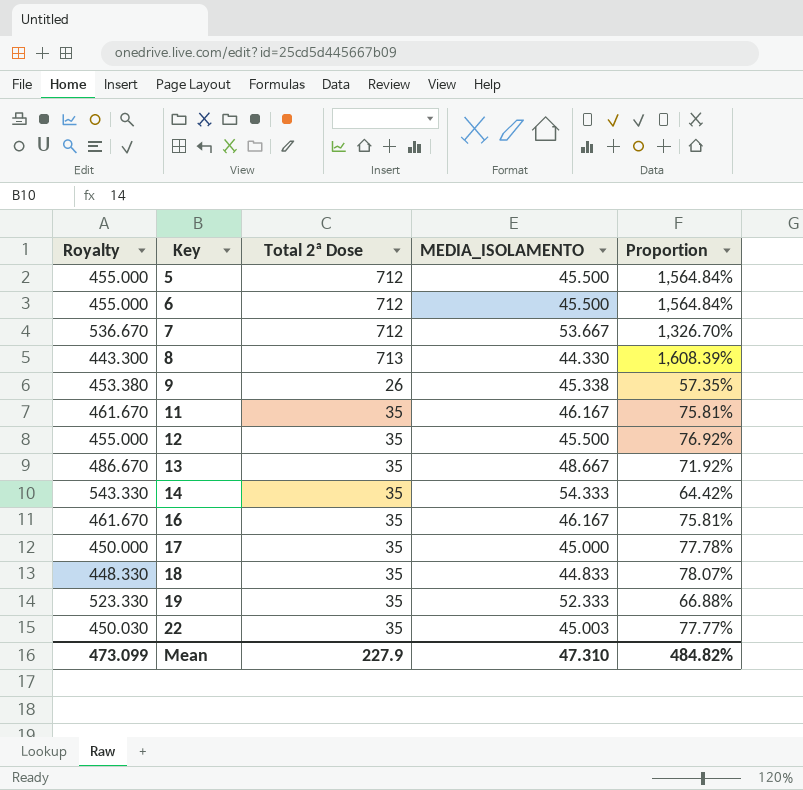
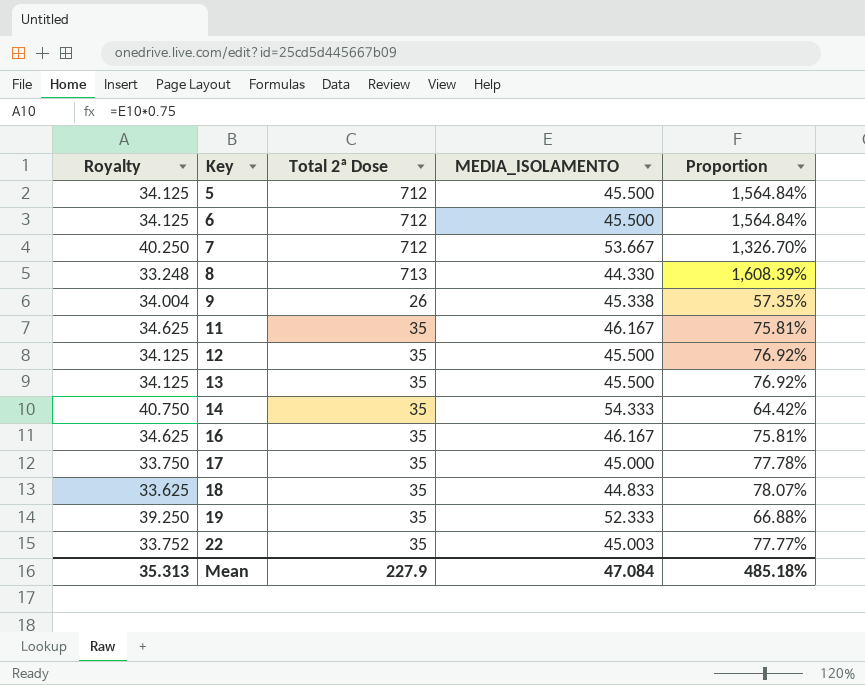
column Royalty | formula: [MEDIA_ISOLAMENTO] * 10 -> [MEDIA_ISOLAMENTO] * 0.75
13 | MEDIA_ISOLAMENTO: 48.667 -> 45.500
13 | Proportion: 71.92% -> 76.92%
Mean | Royalty: 473.099 -> 35.313
Mean | MEDIA_ISOLAMENTO: 47.310 -> 47.084
Mean | Proportion: 484.82% -> 485.18%

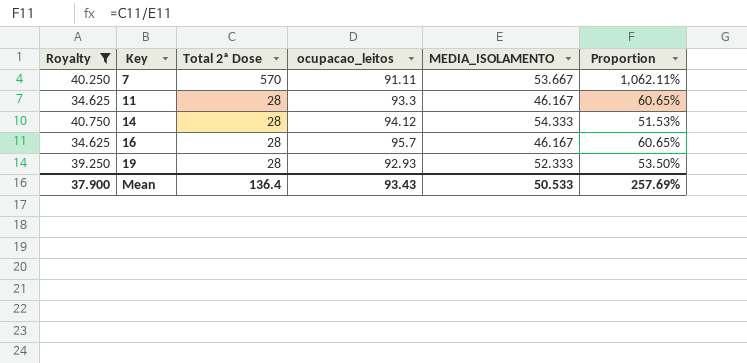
filter: none -> Royalty >= 34.625
column ocupacao_leitos | position: none -> 4
7 | Total 2ª Dose: 712 -> 570
7 | Proportion: 1,326.70% -> 1,062.11%
11 | Total 2ª Dose: 35 -> 28
11 | Proportion: 75.81% -> 60.65%
14 | Total 2ª Dose: 35 -> 28
14 | Proportion: 64.42% -> 51.53%
16 | Total 2ª Dose: 35 -> 28
16 | Proportion: 75.81% -> 60.65%
19 | Total 2ª Dose: 35 -> 28
19 | Proportion: 66.88% -> 53.50%
Mean | Royalty: 35.313 -> 37.900
Mean | Total 2ª Dose: 227.9 -> 136.4
Mean | MEDIA_ISOLAMENTO: 47.084 -> 50.533
Mean | Proportion: 485.18% -> 257.69%

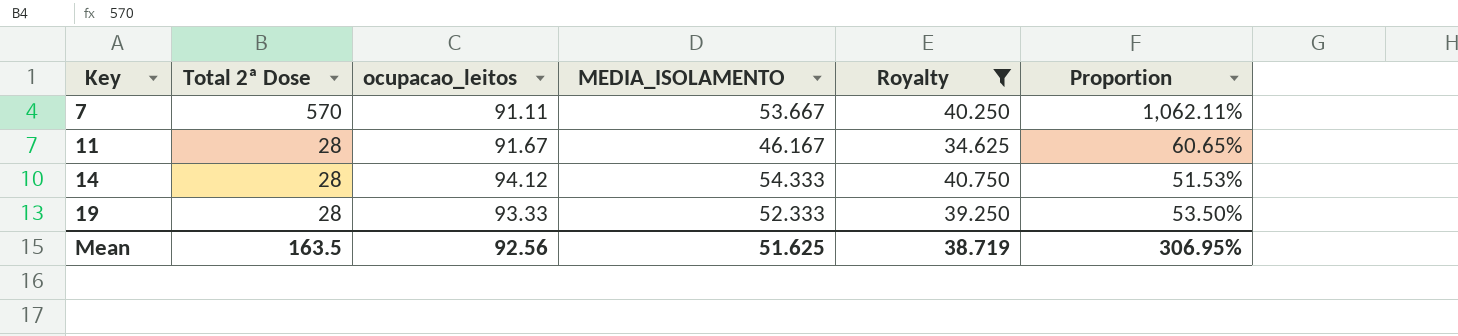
column Royalty | position: 1 -> 5
row 16: 34.625 | 28 | 95.7 | 46.167 | 60.65% -> none
11 | ocupacao_leitos: 93.3 -> 91.67
19 | ocupacao_leitos: 92.93 -> 93.33
Mean | Total 2ª Dose: 136.4 -> 163.5
Mean | ocupacao_leitos: 93.43 -> 92.56
Mean | MEDIA_ISOLAMENTO: 50.533 -> 51.625
Mean | Royalty: 37.900 -> 38.719
Mean | Proportion: 257.69% -> 306.95%

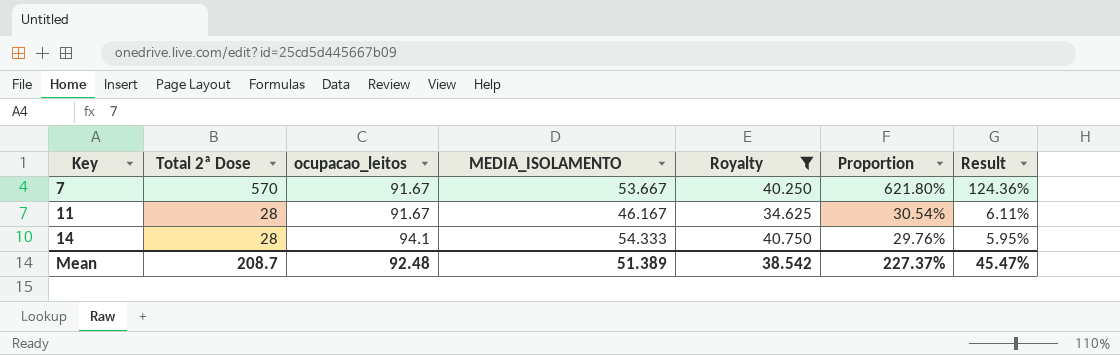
column Proportion | formula: [Total 2ª Dose] / [MEDIA_ISOLAMENTO] -> [Total 2ª Dose] / [ocupacao_leitos]
column Result | formula: none -> [Proportion] * 0.2
row 19: 28 | 93.33 | 52.333 | 39.250 | 53.50% -> none
7 | ocupacao_leitos: 91.11 -> 91.67
14 | ocupacao_leitos: 94.12 -> 94.1
Mean | Total 2ª Dose: 163.5 -> 208.7
Mean | ocupacao_leitos: 92.56 -> 92.48
Mean | MEDIA_ISOLAMENTO: 51.625 -> 51.389
Mean | Royalty: 38.719 -> 38.542
Mean | Proportion: 306.95% -> 227.37%

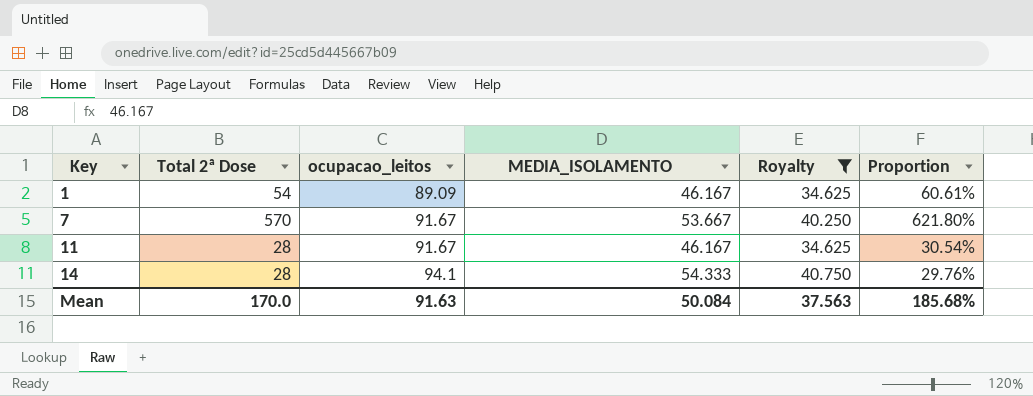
column Result | formula: [Proportion] * 0.2 -> none
row 1: none -> 54 | 89.09 | 46.167 | 34.625 | 60.61%
Mean | Total 2ª Dose: 208.7 -> 170.0
Mean | ocupacao_leitos: 92.48 -> 91.63
Mean | MEDIA_ISOLAMENTO: 51.389 -> 50.084
Mean | Royalty: 38.542 -> 37.563
Mean | Proportion: 227.37% -> 185.68%

